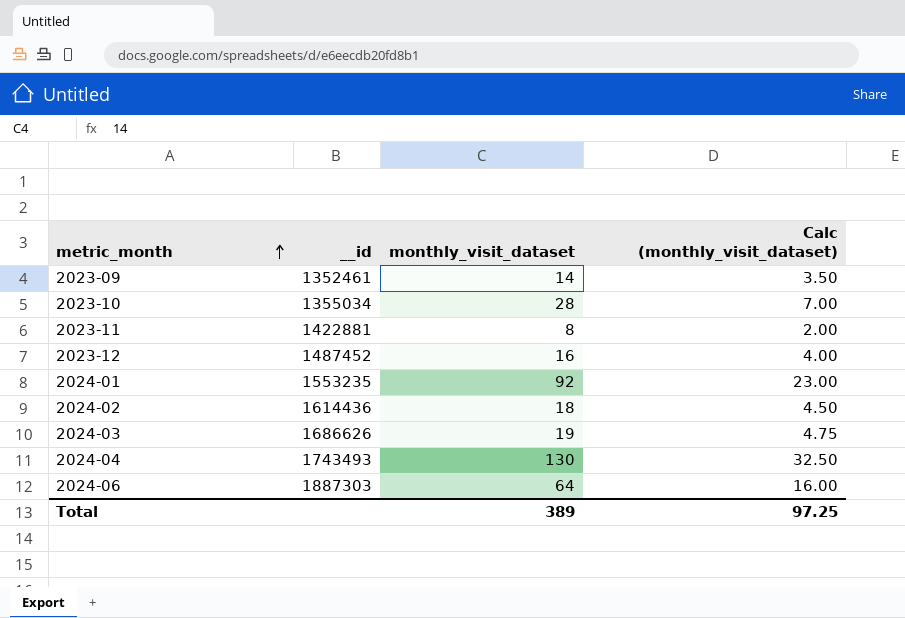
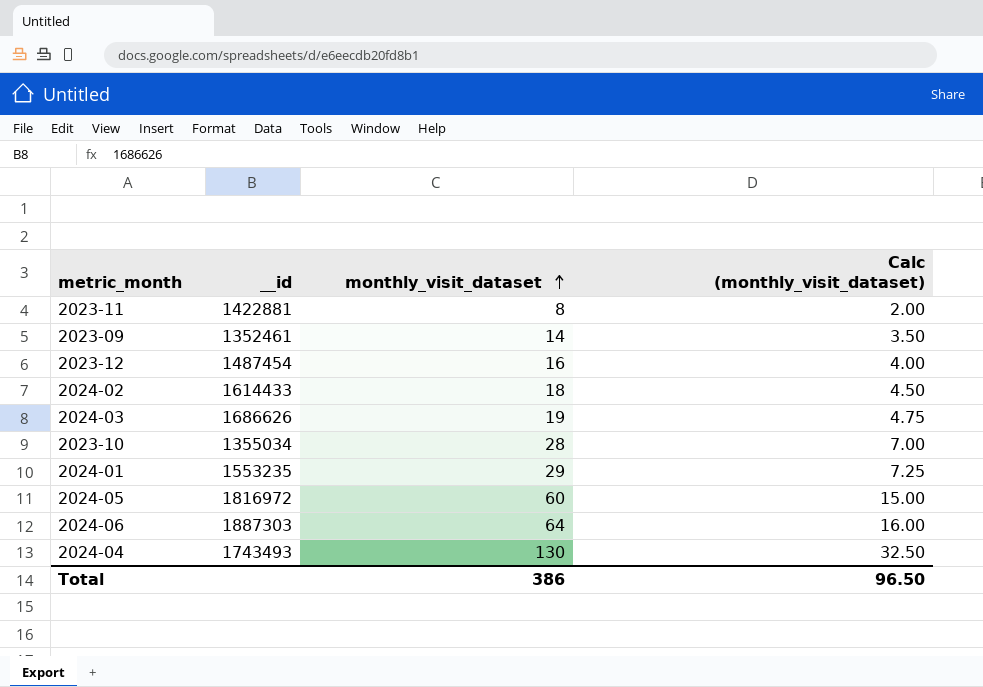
row order: metric_month ascending -> monthly_visit_dataset ascending
2023-12 | __id: 1487452 -> 1487454
2024-02 | __id: 1614436 -> 1614433
2024-01 | monthly_visit_dataset: 92 -> 29
2024-01 | Calc (monthly_visit_dataset): 23.00 -> 7.25
row 2024-05: none -> 1816972 | 60 | 15.00
Total | monthly_visit_dataset: 389 -> 386
Total | Calc (monthly_visit_dataset): 97.25 -> 96.50

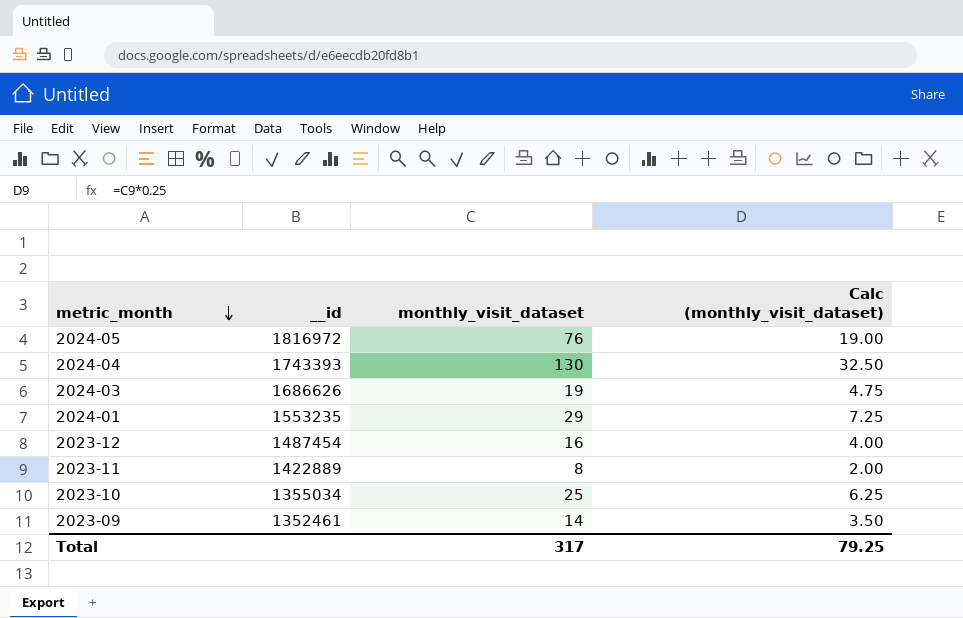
row order: monthly_visit_dataset ascending -> metric_month descending
row 2024-02: 1614433 | 18 | 4.50 -> none
row 2024-06: 1887303 | 64 | 16.00 -> none
2024-05 | monthly_visit_dataset: 60 -> 76
2024-05 | Calc (monthly_visit_dataset): 15.00 -> 19.00
2024-04 | __id: 1743493 -> 1743393
2023-11 | __id: 1422881 -> 1422889
2023-10 | monthly_visit_dataset: 28 -> 25
2023-10 | Calc (monthly_visit_dataset): 7.00 -> 6.25
Total | monthly_visit_dataset: 386 -> 317
Total | Calc (monthly_visit_dataset): 96.50 -> 79.25

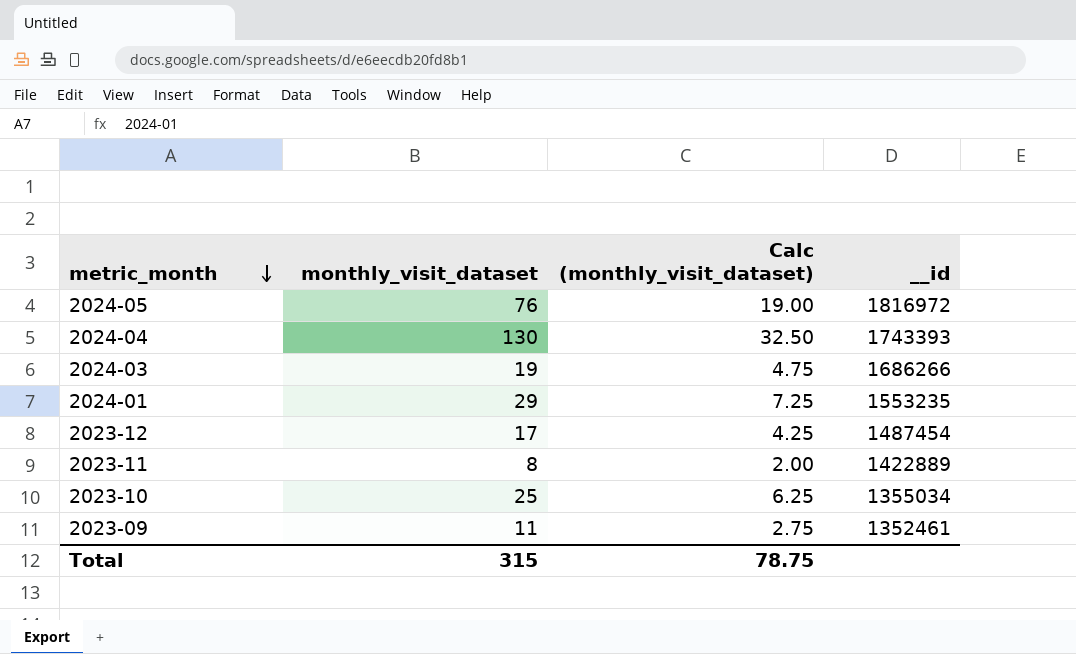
column __id | position: 2 -> 4
2024-03 | __id: 1686626 -> 1686266
2023-12 | monthly_visit_dataset: 16 -> 17
2023-12 | Calc (monthly_visit_dataset): 4.00 -> 4.25
2023-09 | monthly_visit_dataset: 14 -> 11
2023-09 | Calc (monthly_visit_dataset): 3.50 -> 2.75
Total | monthly_visit_dataset: 317 -> 315
Total | Calc (monthly_visit_dataset): 79.25 -> 78.75

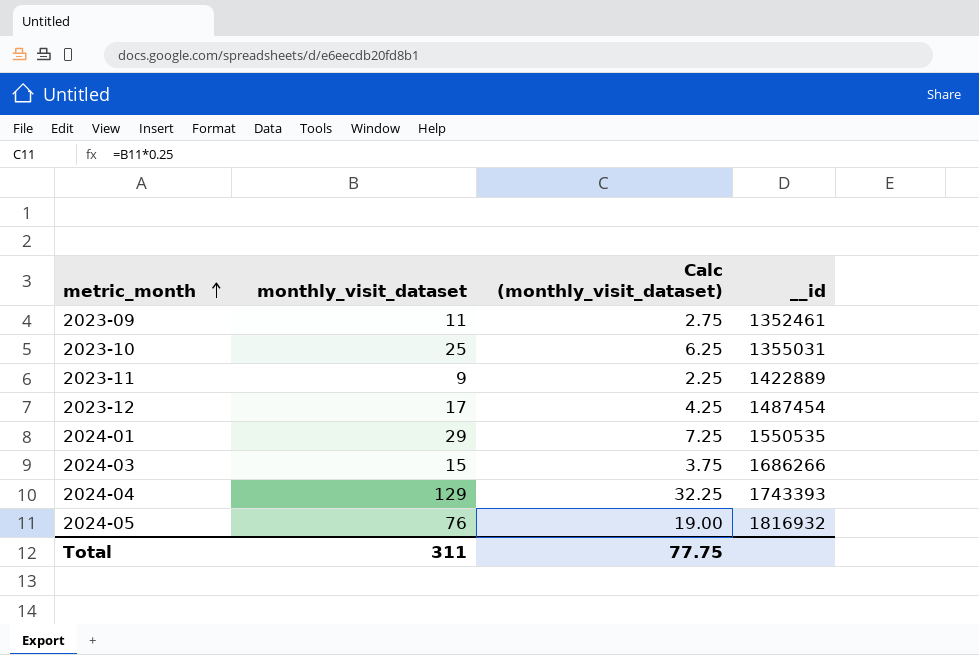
row order: metric_month descending -> metric_month ascending
2023-10 | __id: 1355034 -> 1355031
2023-11 | monthly_visit_dataset: 8 -> 9
2023-11 | Calc (monthly_visit_dataset): 2.00 -> 2.25
2024-01 | __id: 1553235 -> 1550535
2024-03 | monthly_visit_dataset: 19 -> 15
2024-03 | Calc (monthly_visit_dataset): 4.75 -> 3.75
2024-04 | monthly_visit_dataset: 130 -> 129
2024-04 | Calc (monthly_visit_dataset): 32.50 -> 32.25
2024-05 | __id: 1816972 -> 1816932
Total | monthly_visit_dataset: 315 -> 311
Total | Calc (monthly_visit_dataset): 78.75 -> 77.75

